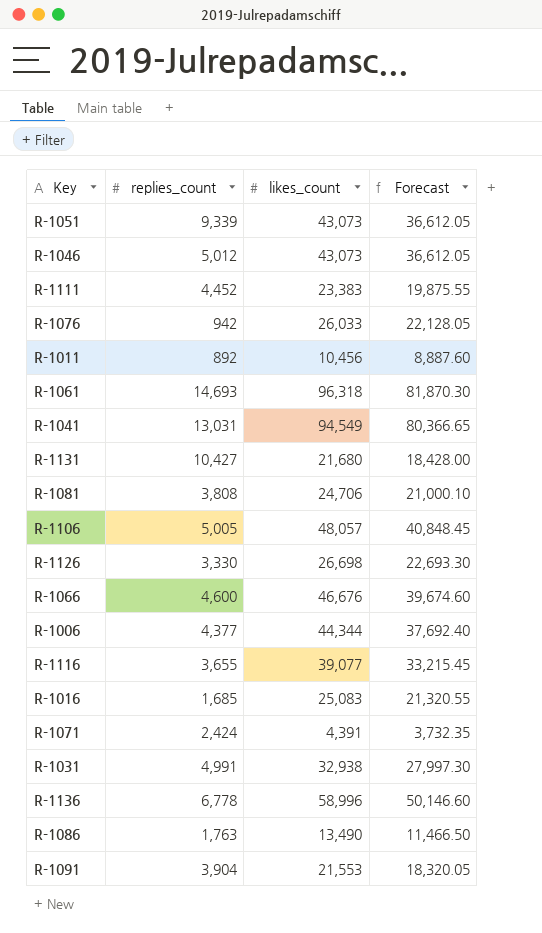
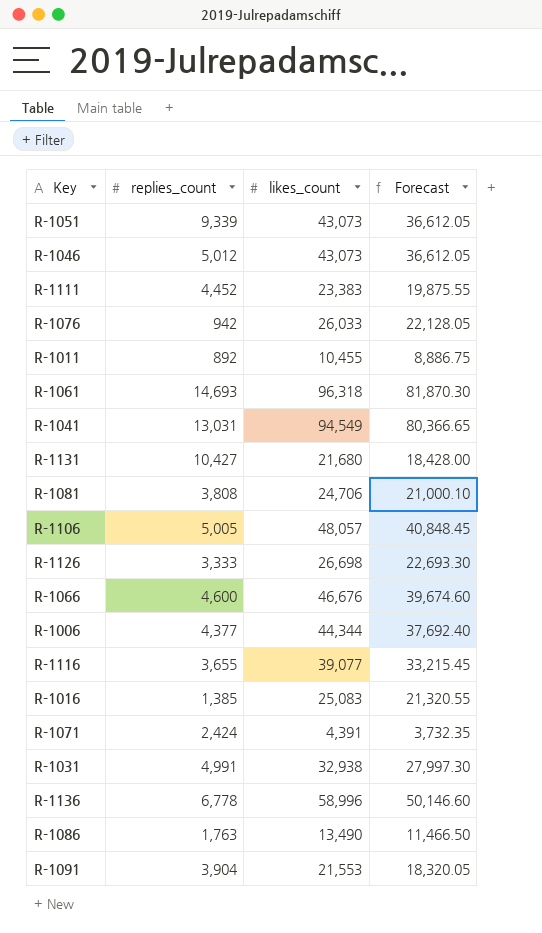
R-1011 | likes_count: 10,456 -> 10,455
R-1011 | Forecast: 8,887.60 -> 8,886.75
R-1126 | replies_count: 3,330 -> 3,333
R-1016 | replies_count: 1,685 -> 1,385

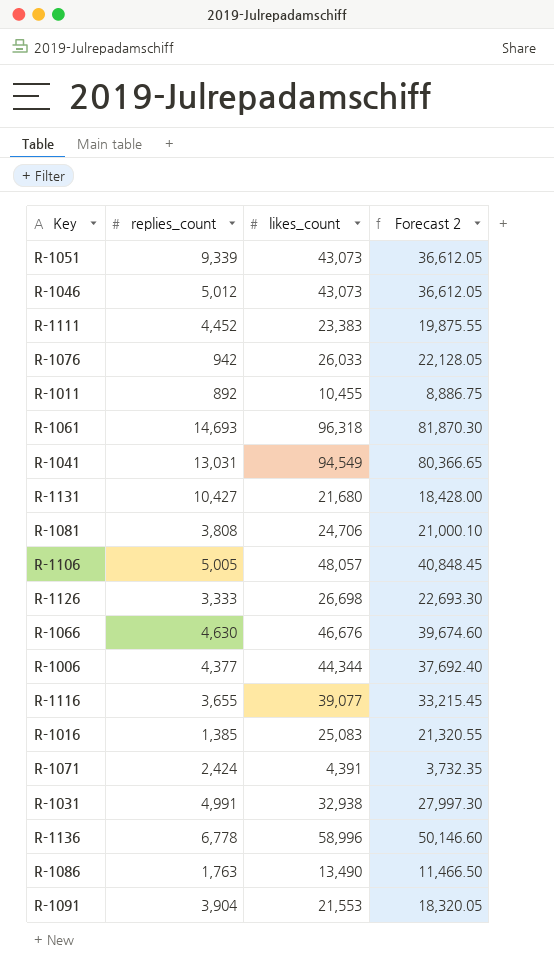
column name: Forecast -> Forecast 2
R-1066 | replies_count: 4,600 -> 4,630

